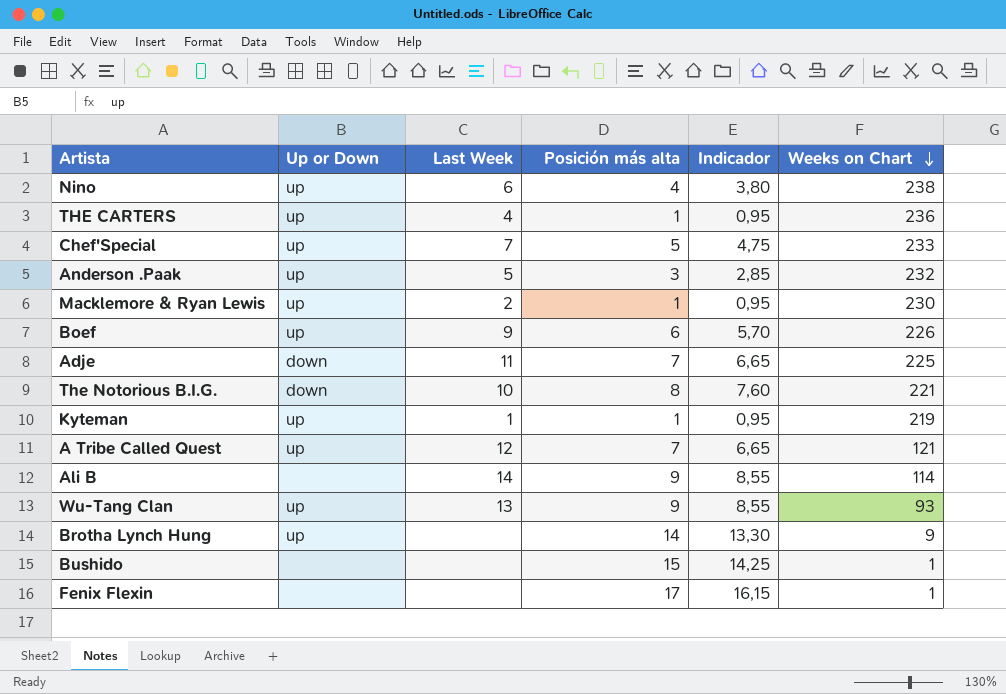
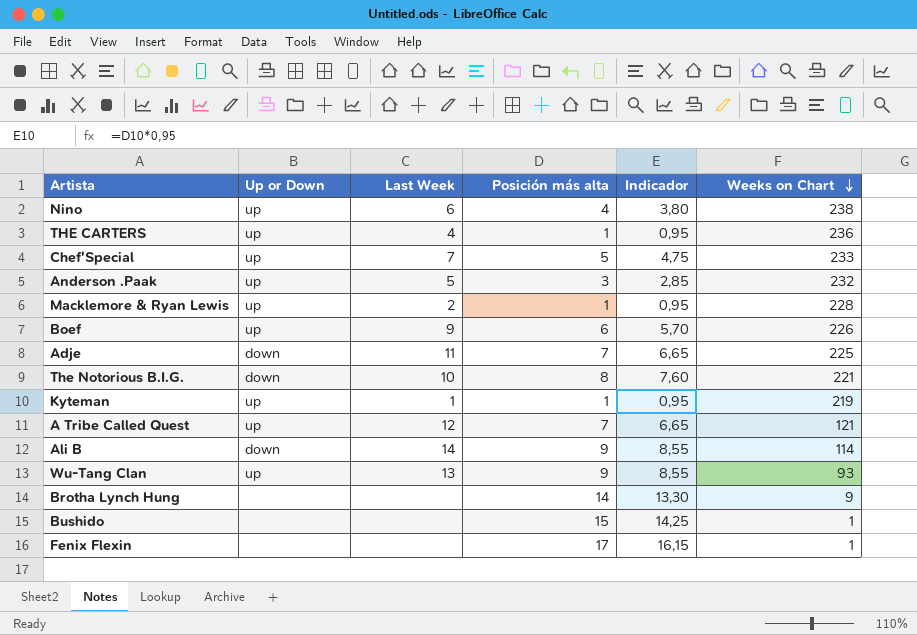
Macklemore & Ryan Lewis | Weeks on Chart: 230 -> 228
Ali B | Up or Down: none -> down
Brotha Lynch Hung | Up or Down: up -> none

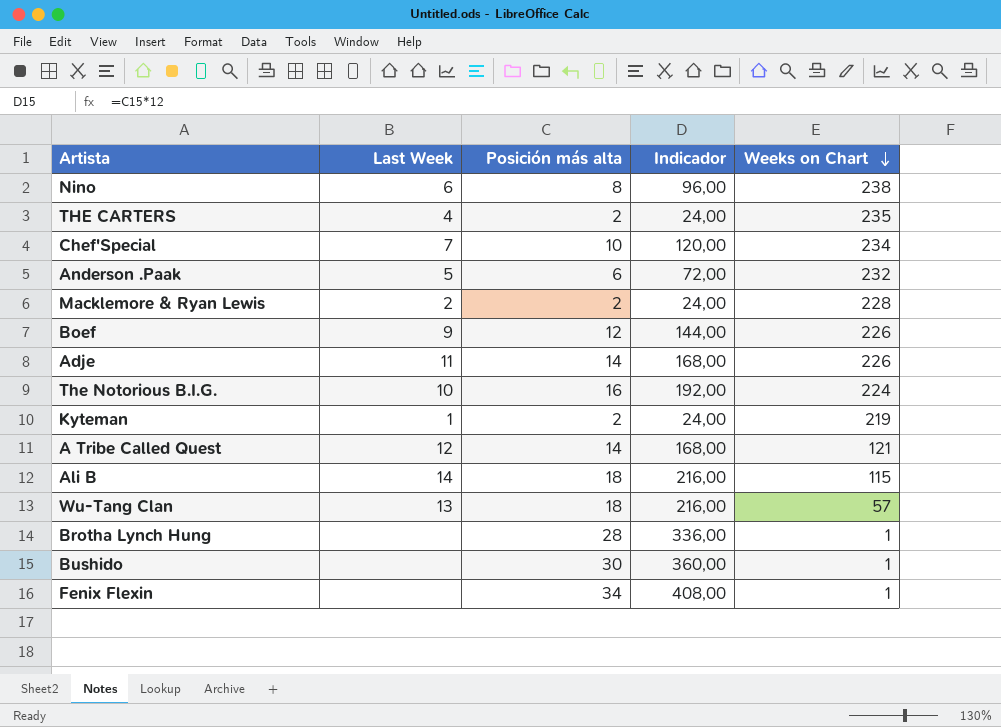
column Up or Down | position: 2 -> none
column Indicador | formula: [Posición más alta] * 0,95 -> [Posición más alta] * 12
Nino | Posición más alta: 4 -> 8
THE CARTERS | Posición más alta: 1 -> 2
THE CARTERS | Weeks on Chart: 236 -> 235
Chef'Special | Posición más alta: 5 -> 10
Chef'Special | Weeks on Chart: 233 -> 234
Anderson .Paak | Posición más alta: 3 -> 6
Macklemore & Ryan Lewis | Posición más alta: 1 -> 2
Boef | Posición más alta: 6 -> 12
Adje | Posición más alta: 7 -> 14
Adje | Weeks on Chart: 225 -> 226
The Notorious B.I.G. | Posición más alta: 8 -> 16
The Notorious B.I.G. | Weeks on Chart: 221 -> 224
Kyteman | Posición más alta: 1 -> 2
A Tribe Called Quest | Posición más alta: 7 -> 14
Ali B | Posición más alta: 9 -> 18
Ali B | Weeks on Chart: 114 -> 115
Wu-Tang Clan | Posición más alta: 9 -> 18
Wu-Tang Clan | Weeks on Chart: 93 -> 57
Brotha Lynch Hung | Posición más alta: 14 -> 28
Brotha Lynch Hung | Weeks on Chart: 9 -> 1
Bushido | Posición más alta: 15 -> 30
Fenix Flexin | Posición más alta: 17 -> 34

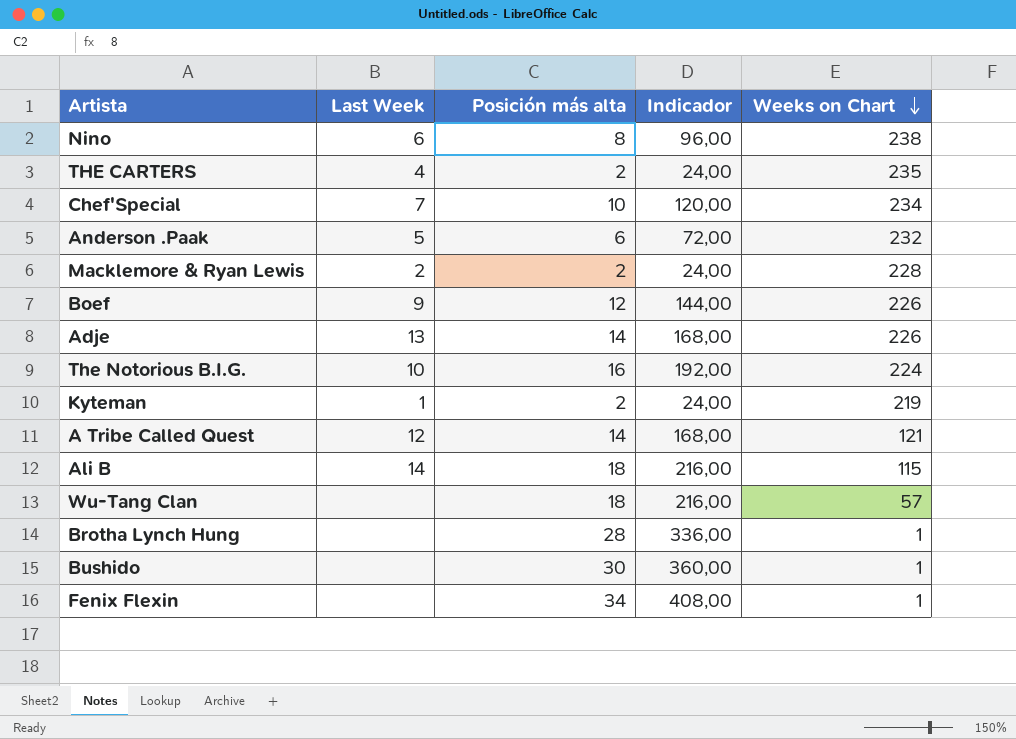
Adje | Last Week: 11 -> 13
Wu-Tang Clan | Last Week: 13 -> none

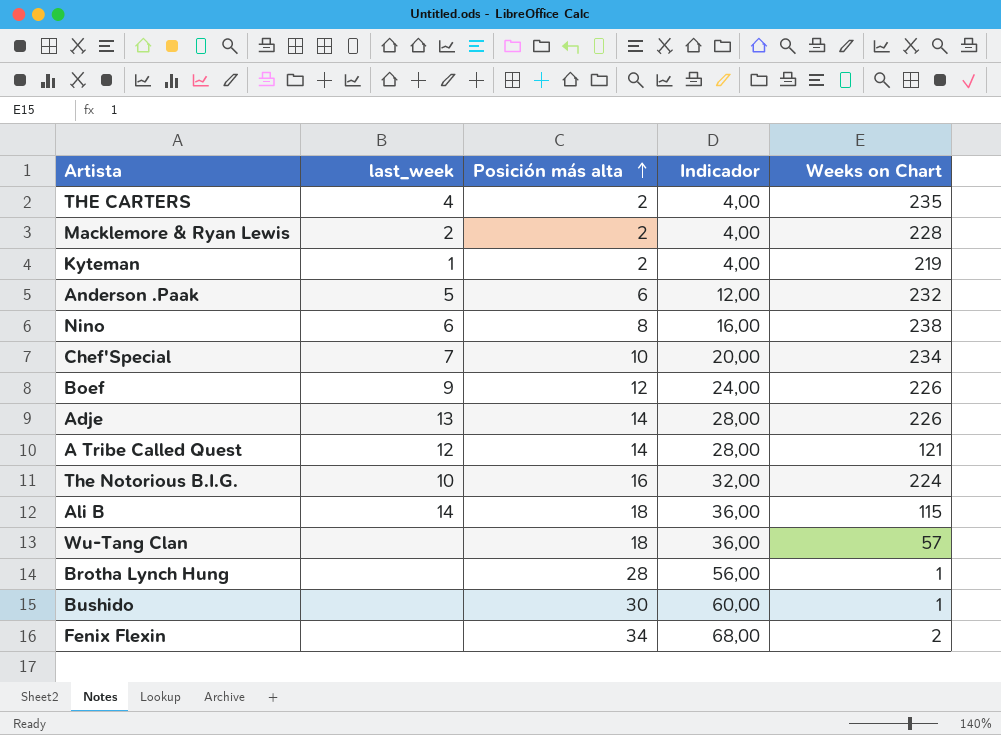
row order: Weeks on Chart descending -> Posición más alta ascending
column name: Last Week -> last_week
column Indicador | formula: [Posición más alta] * 12 -> [Posición más alta] * 2
Fenix Flexin | Weeks on Chart: 1 -> 2

